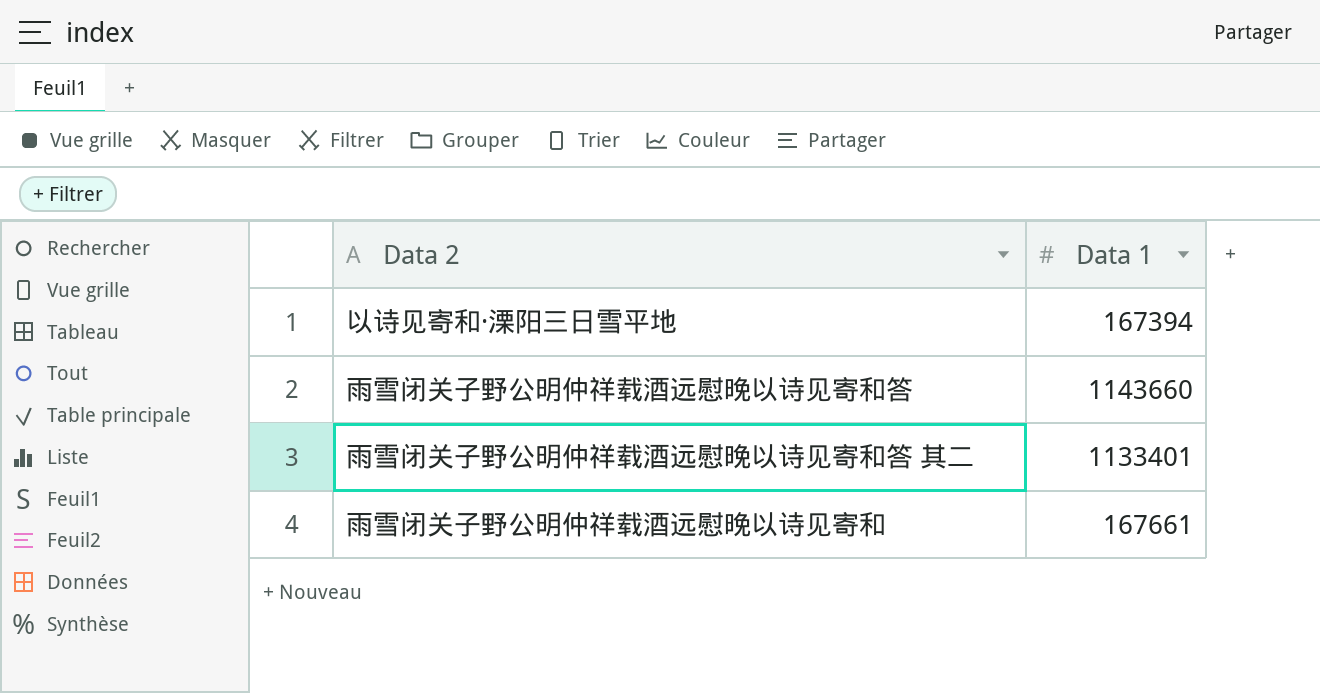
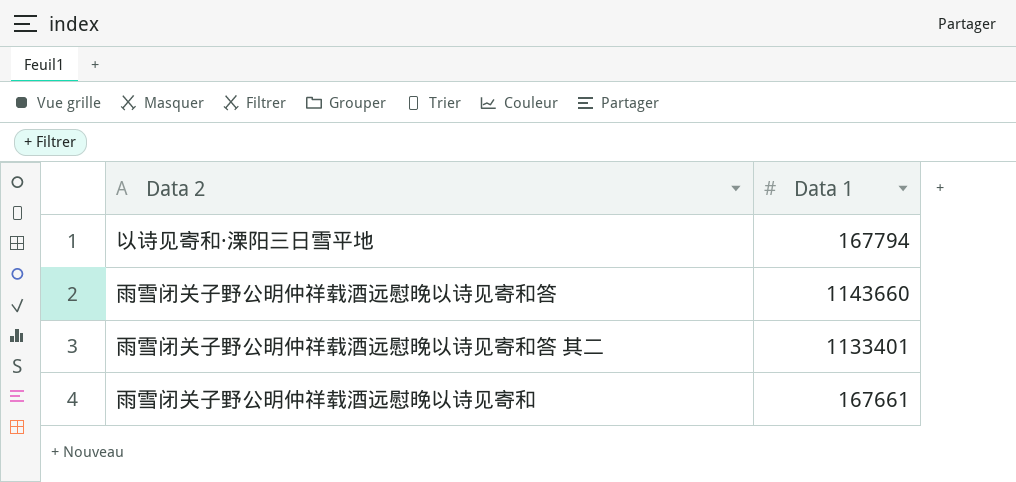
以诗见寄和·溧阳三日雪平地 | Data 1: 167394 -> 167794

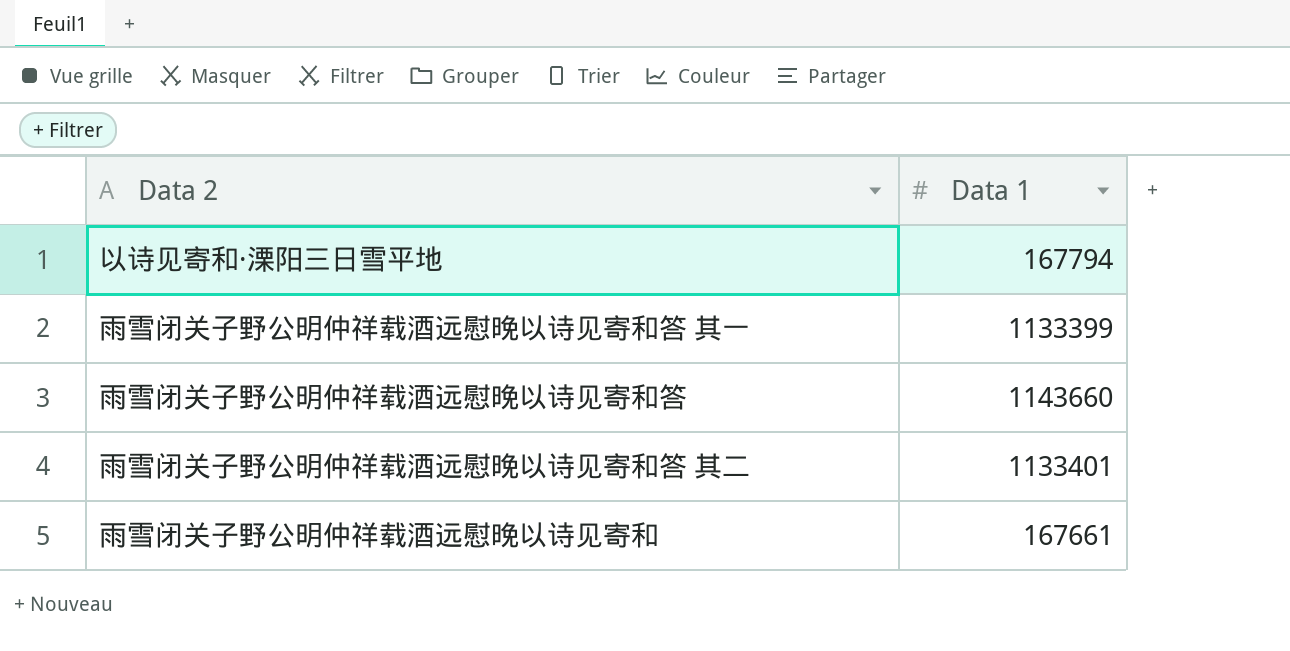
row 雨雪闭关子野公明仲祥载酒远慰晚以诗见寄和答 其一: none -> 1133399

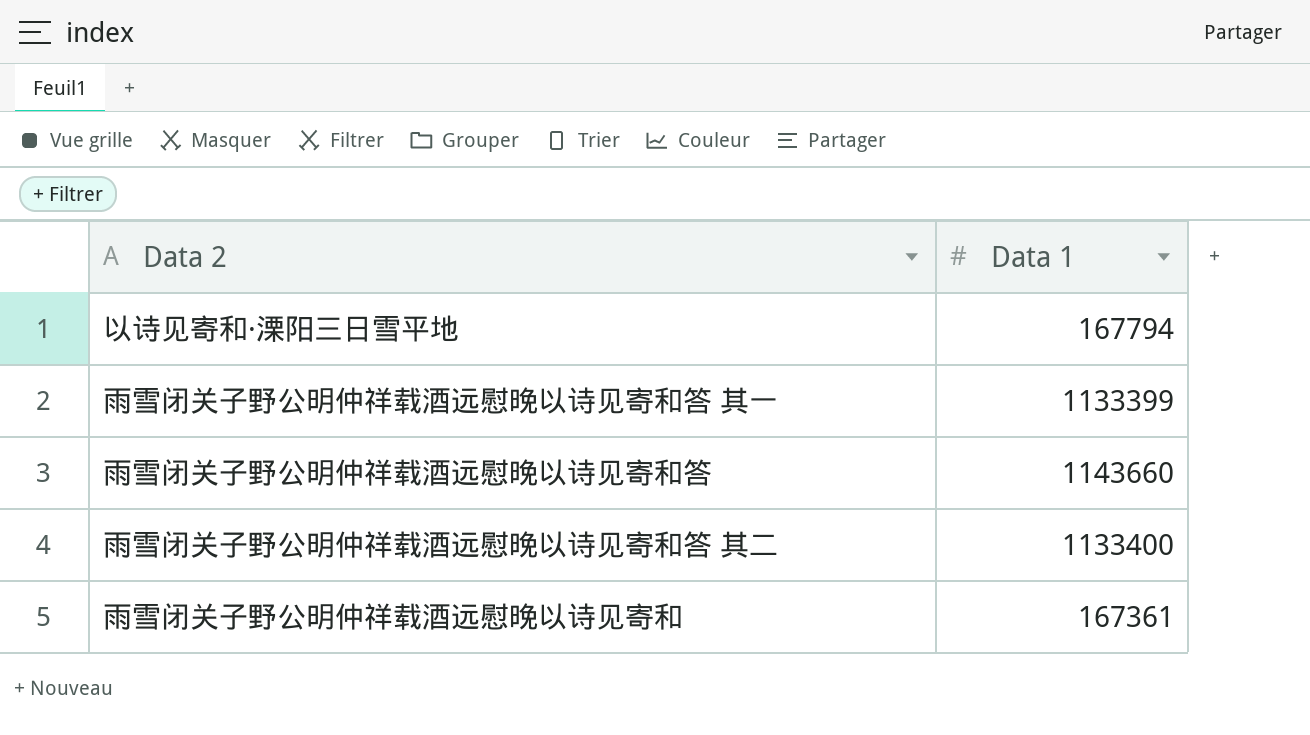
雨雪闭关子野公明仲祥载酒远慰晚以诗见寄和答 其二 | Data 1: 1133401 -> 1133400
雨雪闭关子野公明仲祥载酒远慰晚以诗见寄和 | Data 1: 167661 -> 167361

